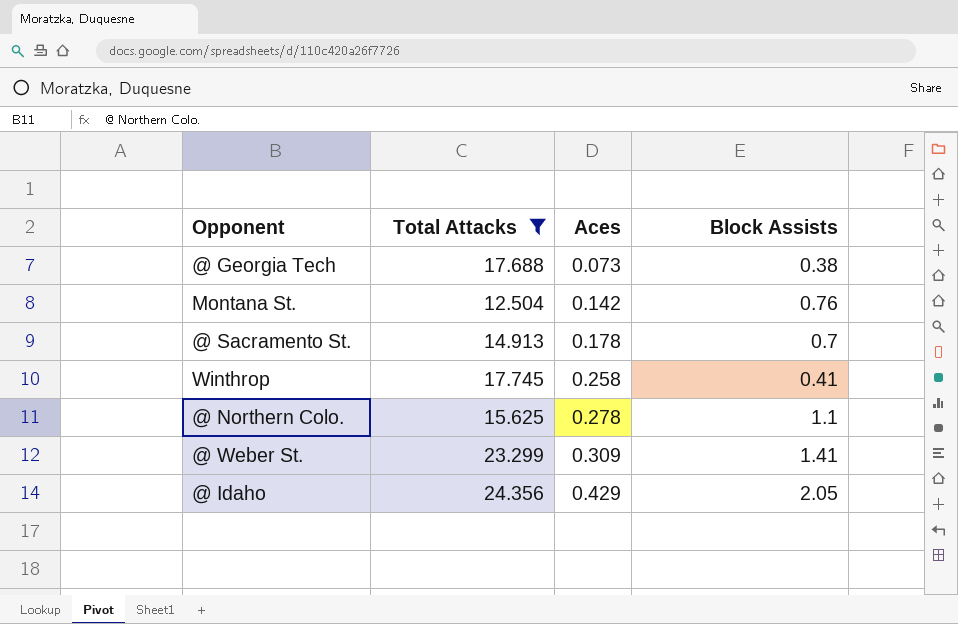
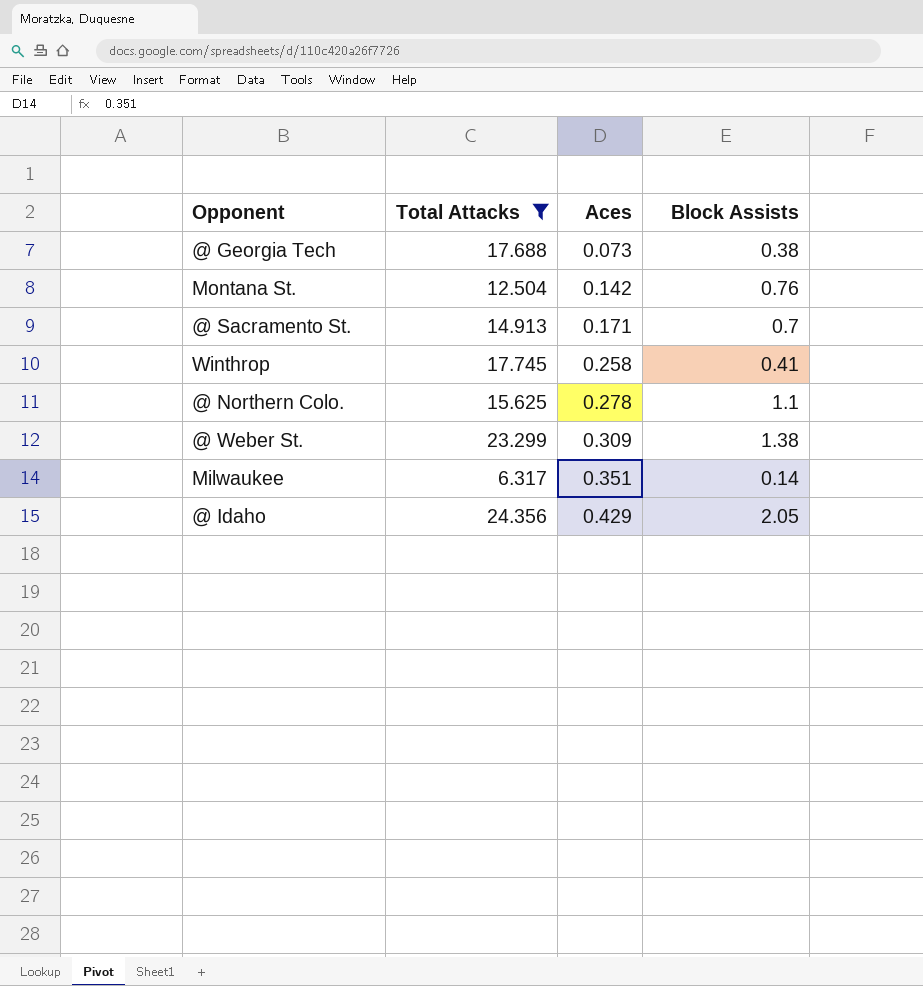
@ Sacramento St. | Aces: 0.178 -> 0.171
@ Weber St. | Block Assists: 1.41 -> 1.38
row Milwaukee: none -> 6.317 | 0.351 | 0.14

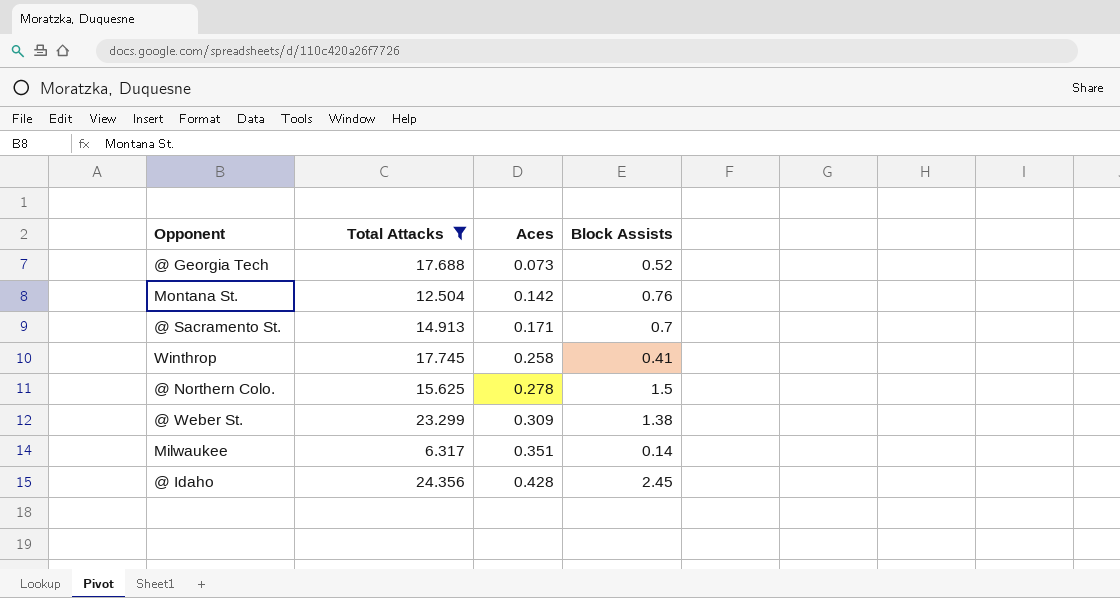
@ Georgia Tech | Block Assists: 0.38 -> 0.52
@ Northern Colo. | Block Assists: 1.1 -> 1.5
@ Idaho | Aces: 0.429 -> 0.428
@ Idaho | Block Assists: 2.05 -> 2.45

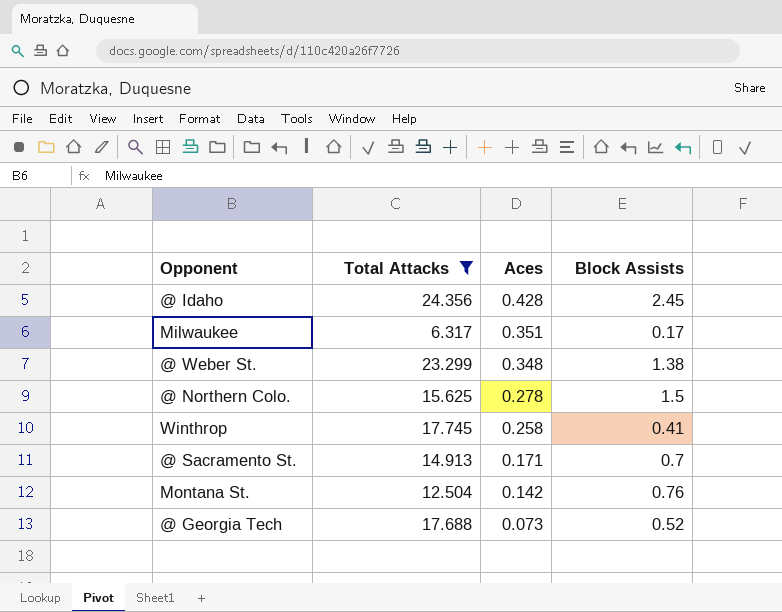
row order: Aces ascending -> Aces descending
Milwaukee | Block Assists: 0.14 -> 0.17
@ Weber St. | Aces: 0.309 -> 0.348

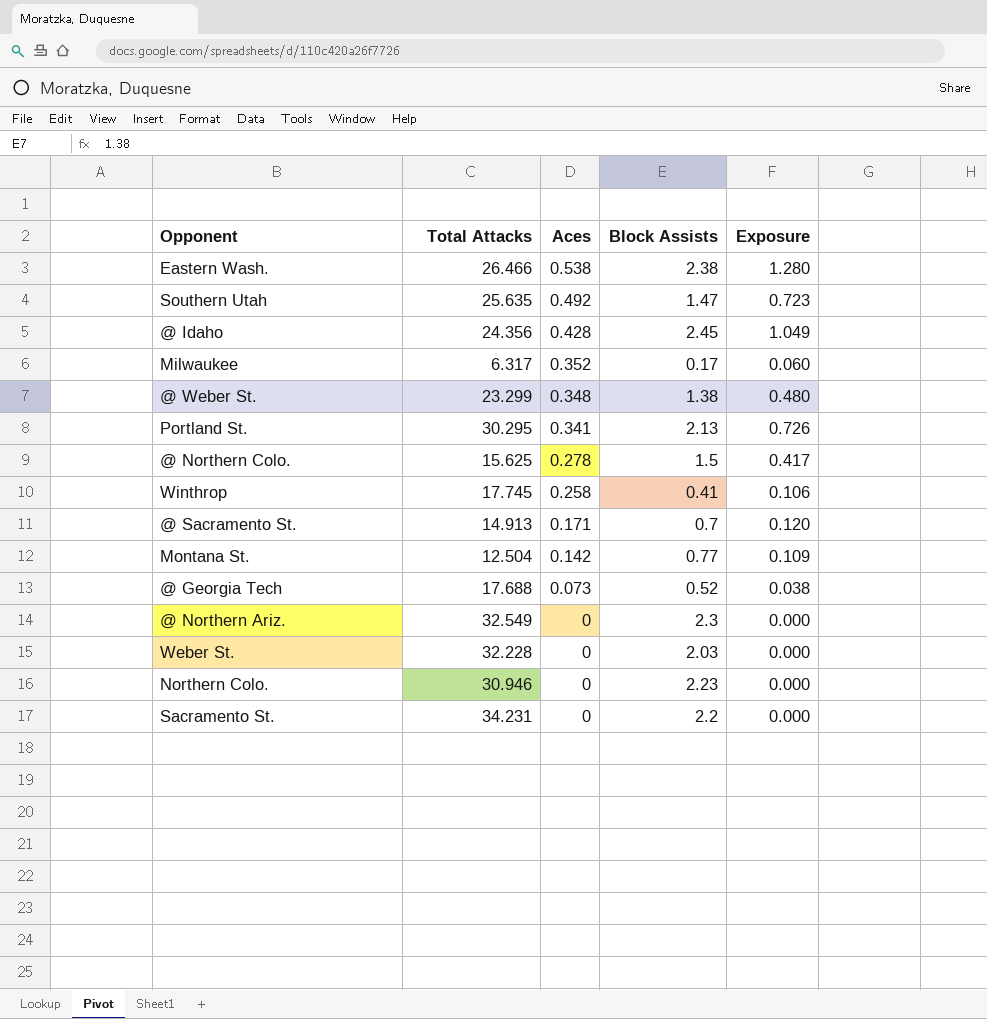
filter: Total Attacks <= 24.356 -> none
column Exposure | formula: none -> [Aces] * [Block Assists]
Milwaukee | Aces: 0.351 -> 0.352
Montana St. | Block Assists: 0.76 -> 0.77

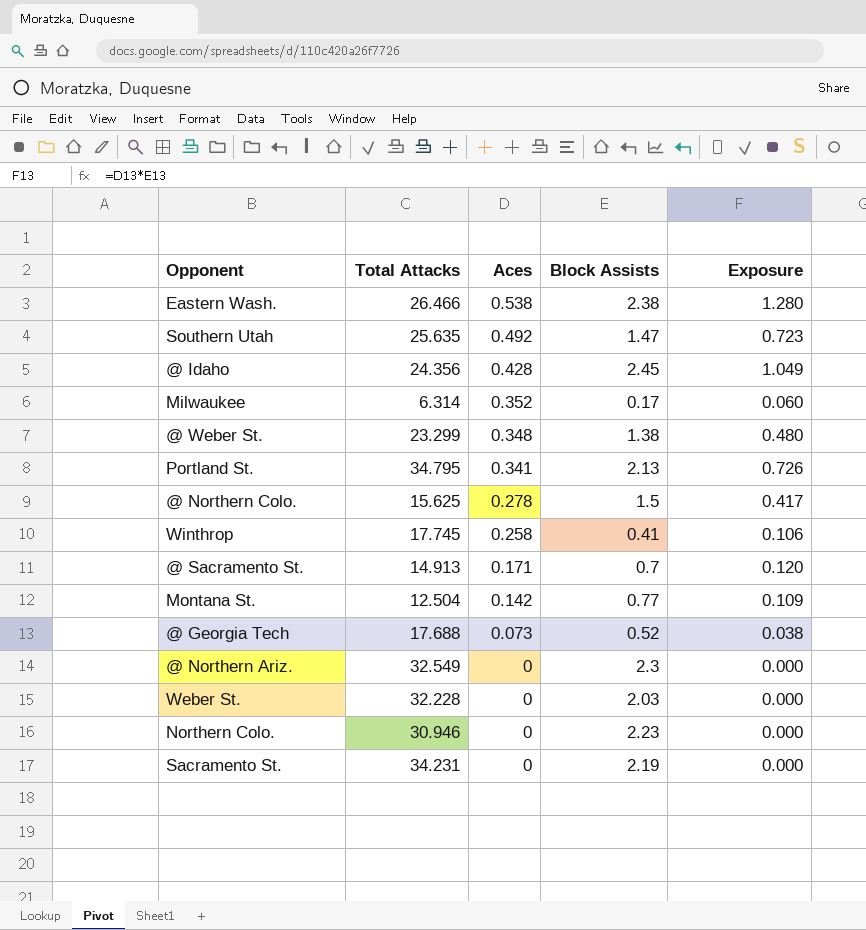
Milwaukee | Total Attacks: 6.317 -> 6.314
Portland St. | Total Attacks: 30.295 -> 34.795
Sacramento St. | Block Assists: 2.2 -> 2.19

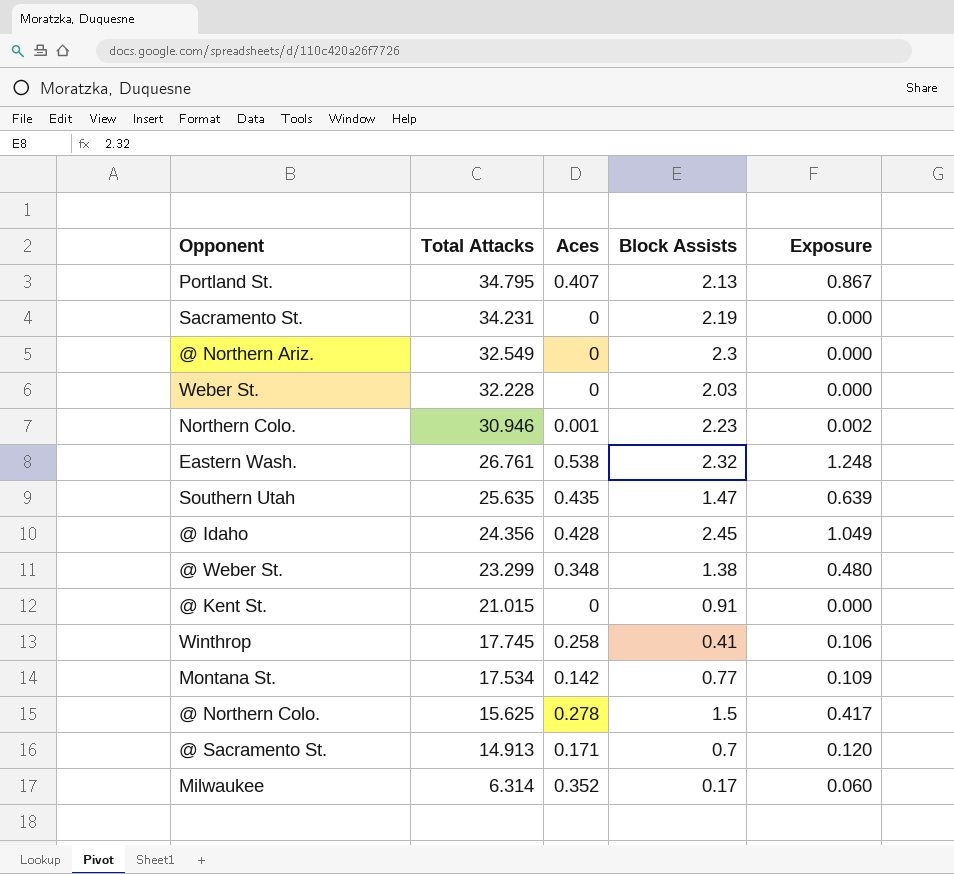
row order: Aces descending -> Total Attacks descending
row @ Georgia Tech: 17.688 | 0.073 | 0.52 | 0.038 -> none
Portland St. | Aces: 0.341 -> 0.407
Portland St. | Exposure: 0.726 -> 0.867
Northern Colo. | Aces: 0 -> 0.001
Northern Colo. | Exposure: 0.000 -> 0.002
Eastern Wash. | Total Attacks: 26.466 -> 26.761
Eastern Wash. | Block Assists: 2.38 -> 2.32
Eastern Wash. | Exposure: 1.280 -> 1.248
Southern Utah | Aces: 0.492 -> 0.435
Southern Utah | Exposure: 0.723 -> 0.639
row @ Kent St.: none -> 21.015 | 0 | 0.91 | 0.000
Montana St. | Total Attacks: 12.504 -> 17.534

